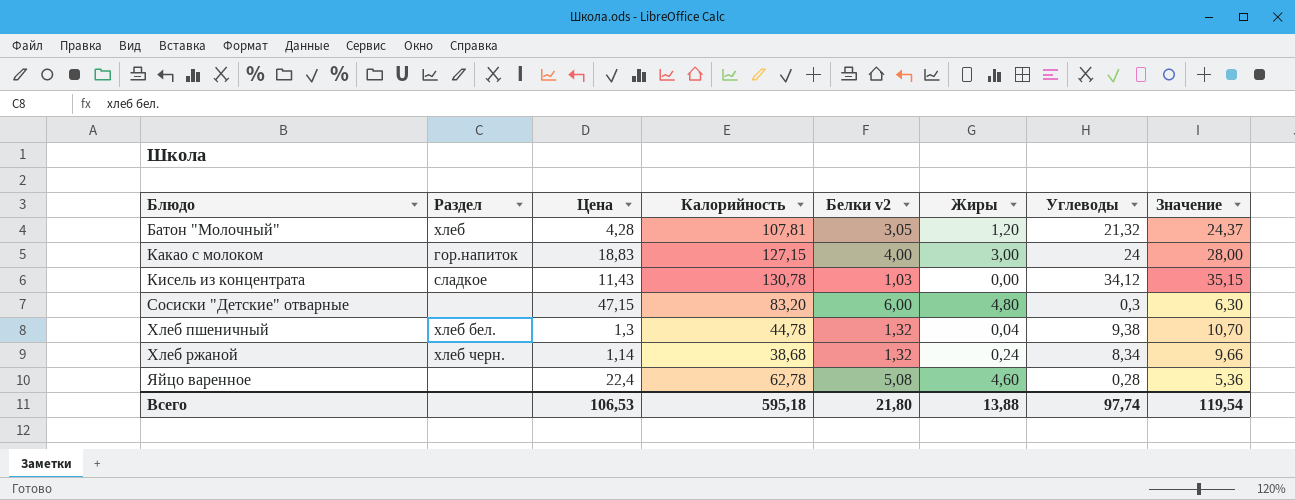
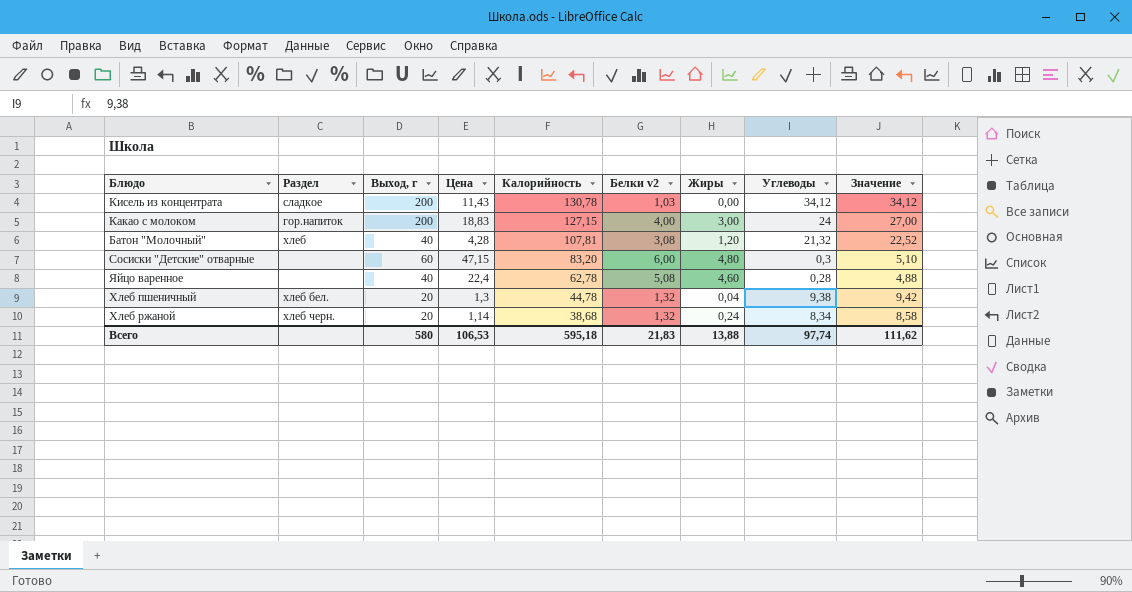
row order: Блюдо ascending -> Калорийность descending
column Выход, г | position: none -> 3
column Значение | formula: [Белки v2] + [Углеводы] -> [Жиры] + [Углеводы]
Батон "Молочный" | Белки v2: 3,05 -> 3,08
Всего | Белки v2: 21,80 -> 21,83
Всего | Значение: 119,54 -> 111,62

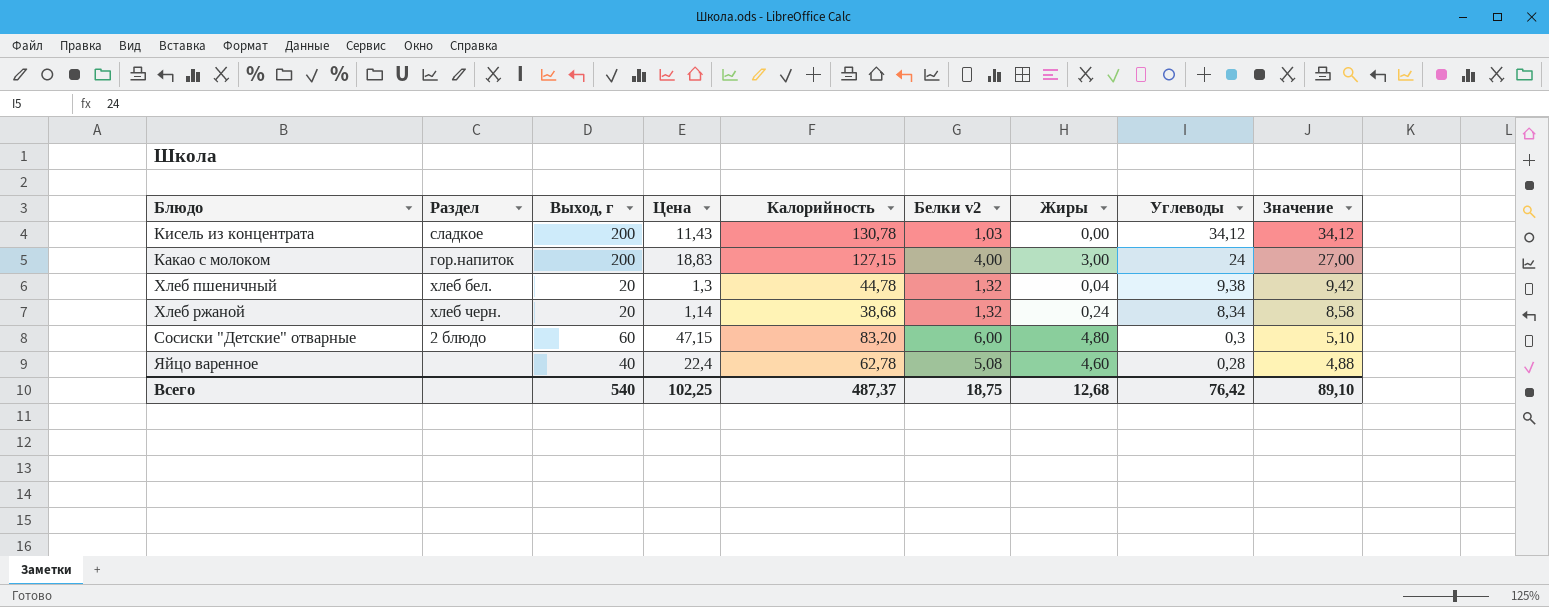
row order: Калорийность descending -> Углеводы descending
row Батон "Молочный": хлеб | 40 | 4,28 | 107,81 | 3,08 | 1,20 | 21,32 | 22,52 -> none
Сосиски "Детские" отварные | Раздел: none -> 2 блюдо
Всего | Выход, г: 580 -> 540
Всего | Цена: 106,53 -> 102,25
Всего | Калорийность: 595,18 -> 487,37
Всего | Белки v2: 21,83 -> 18,75
Всего | Жиры: 13,88 -> 12,68
Всего | Углеводы: 97,74 -> 76,42
Всего | Значение: 111,62 -> 89,10

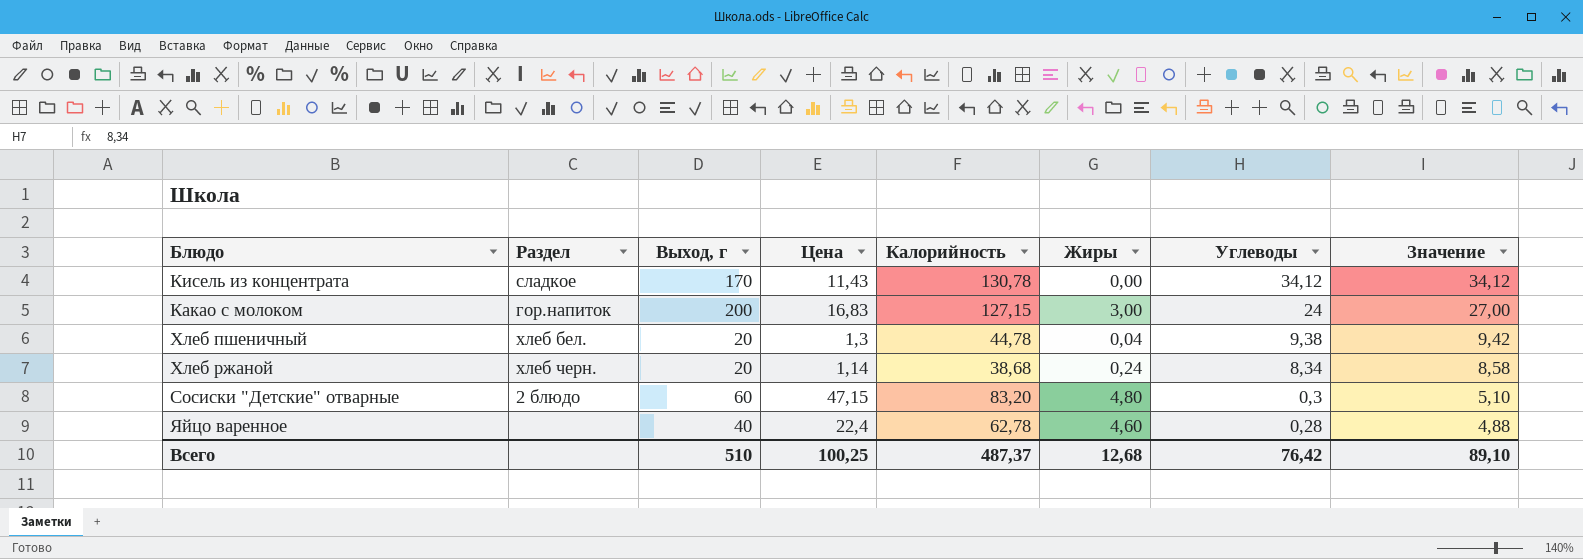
column Белки v2 | position: 6 -> none
Кисель из концентрата | Выход, г: 200 -> 170
Какао с молоком | Цена: 18,83 -> 16,83
Всего | Выход, г: 540 -> 510
Всего | Цена: 102,25 -> 100,25

